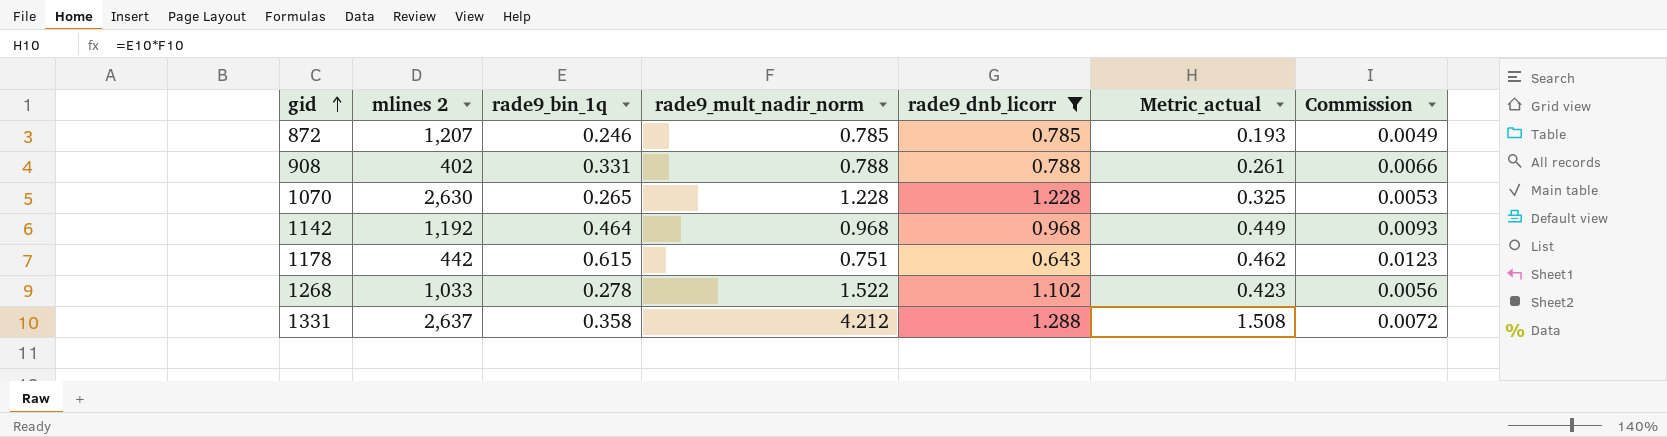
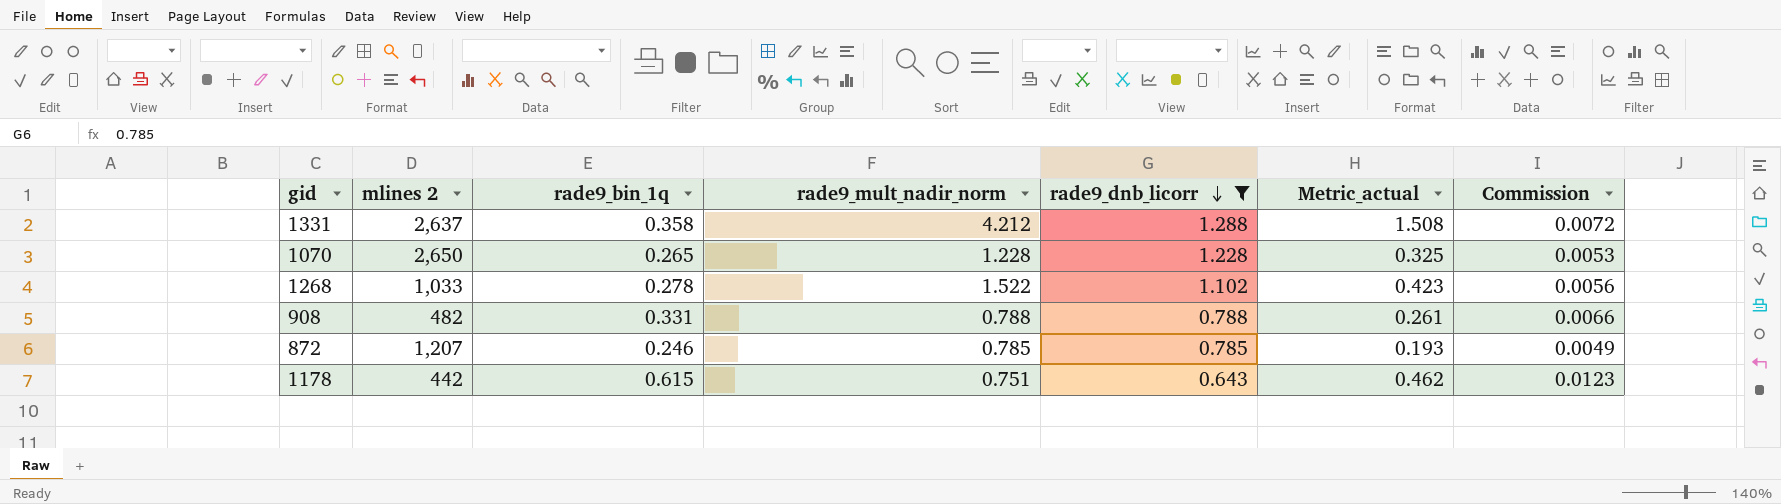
row order: gid ascending -> rade9_dnb_licorr descending
row 1142: 1,192 | 0.464 | 0.968 | 0.968 | 0.449 | 0.0093 -> none
1070 | mlines 2: 2,630 -> 2,650
908 | mlines 2: 402 -> 482

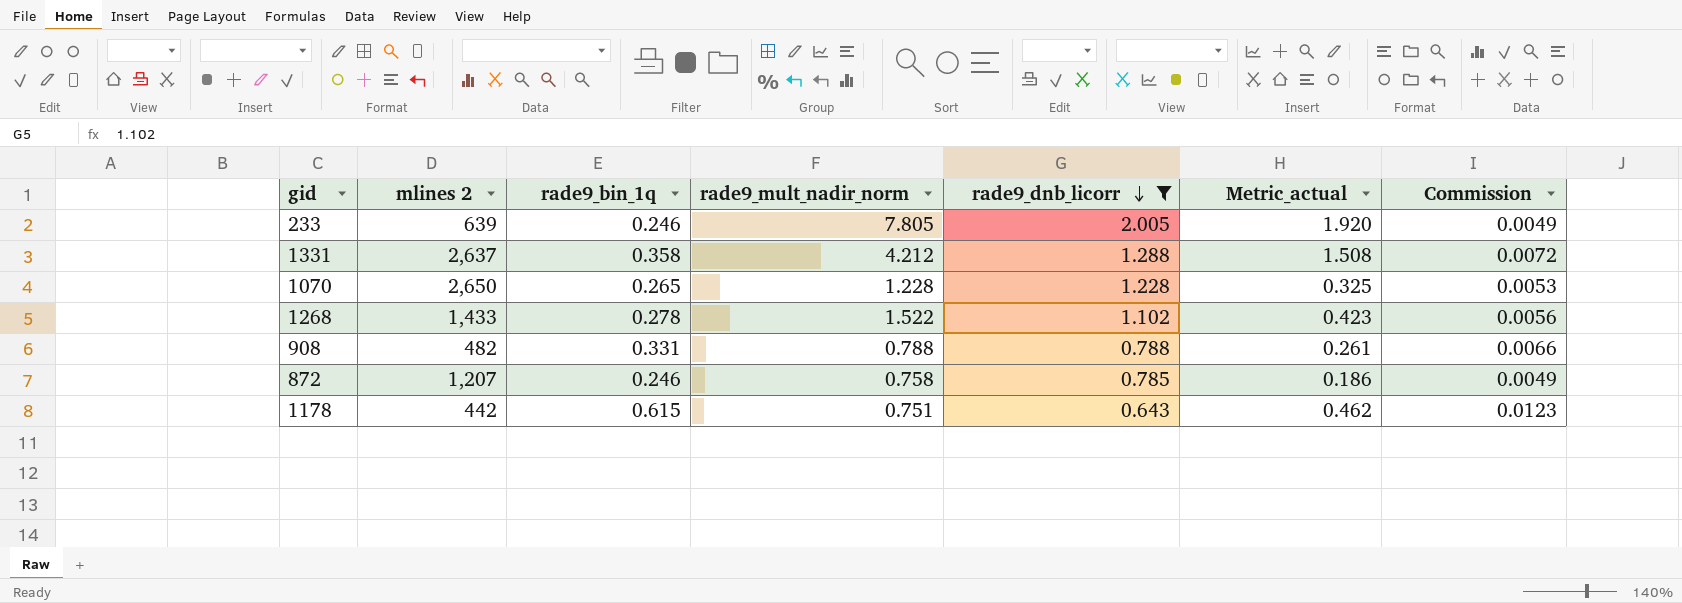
row 233: none -> 639 | 0.246 | 7.805 | 2.005 | 1.920 | 0.0049
1268 | mlines 2: 1,033 -> 1,433
872 | rade9_mult_nadir_norm: 0.785 -> 0.758
872 | Metric_actual: 0.193 -> 0.186

